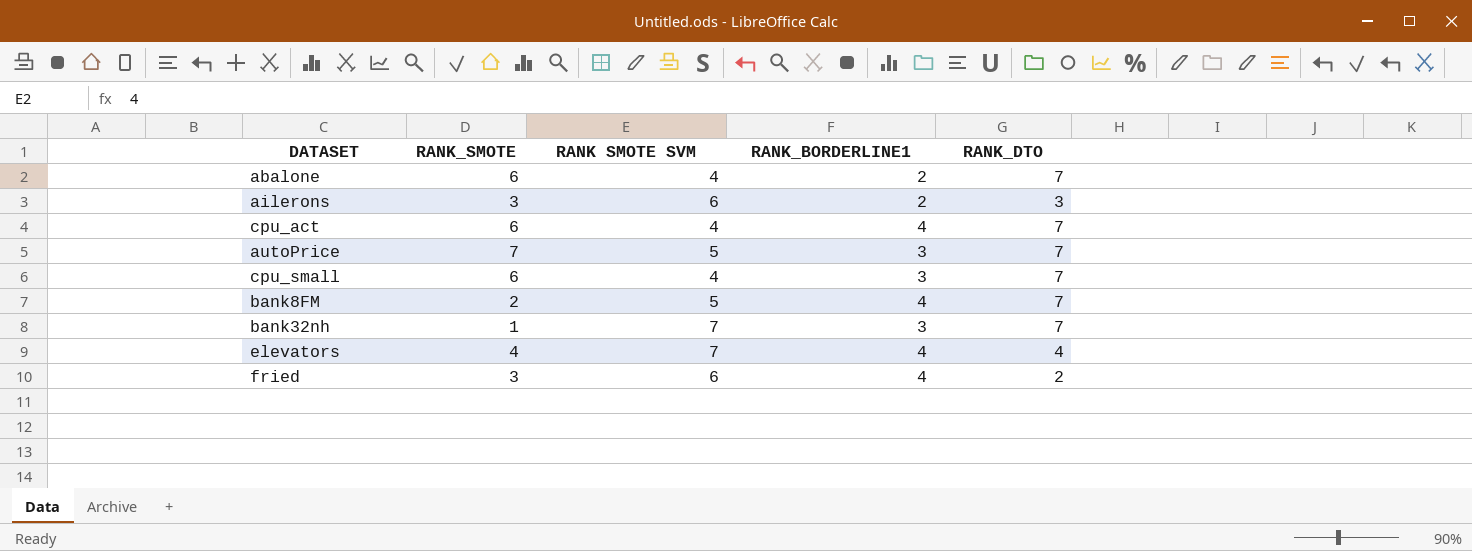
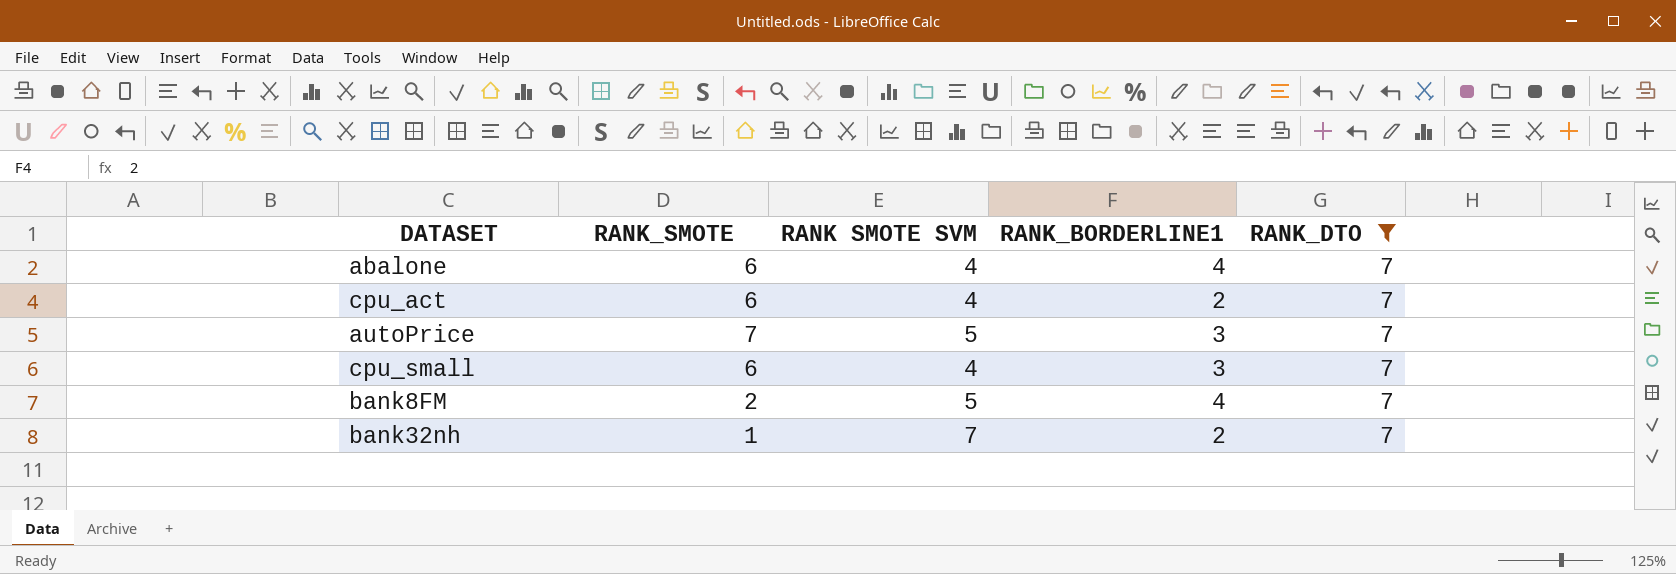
filter: none -> RANK_DTO = 7
abalone | RANK_BORDERLINE1: 2 -> 4
cpu_act | RANK_BORDERLINE1: 4 -> 2
bank32nh | RANK_BORDERLINE1: 3 -> 2

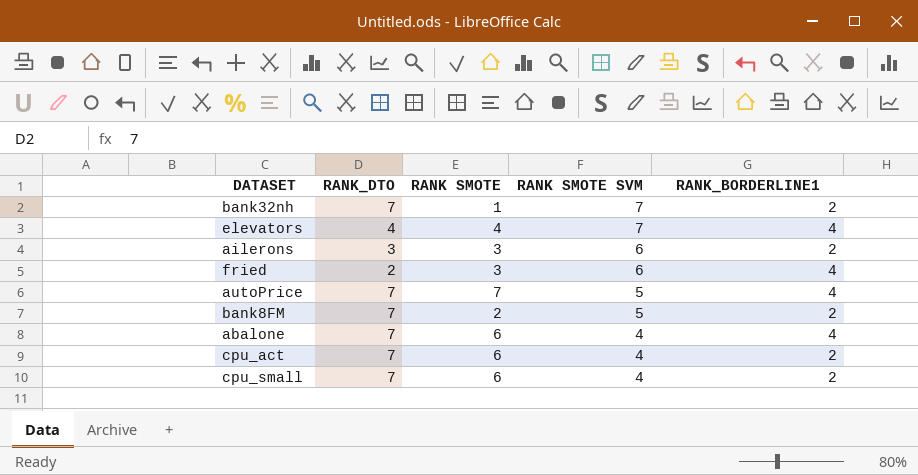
filter: RANK_DTO = 7 -> none
row order: none -> RANK SMOTE SVM descending
column RANK_DTO | position: 5 -> 2
column name: RANK_SMOTE -> RANK SMOTE
autoPrice | RANK_BORDERLINE1: 3 -> 4
bank8FM | RANK_BORDERLINE1: 4 -> 2
cpu_small | RANK_BORDERLINE1: 3 -> 2

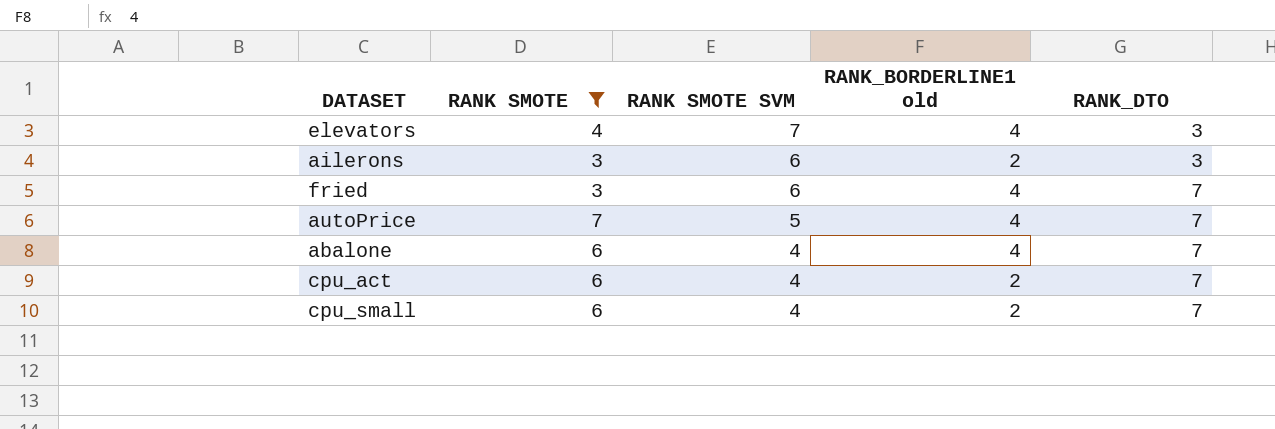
filter: none -> RANK SMOTE >= 3
column name: RANK_BORDERLINE1 -> RANK_BORDERLINE1 old
column RANK_DTO | position: 2 -> 5
elevators | RANK_DTO: 4 -> 3
fried | RANK_DTO: 2 -> 7

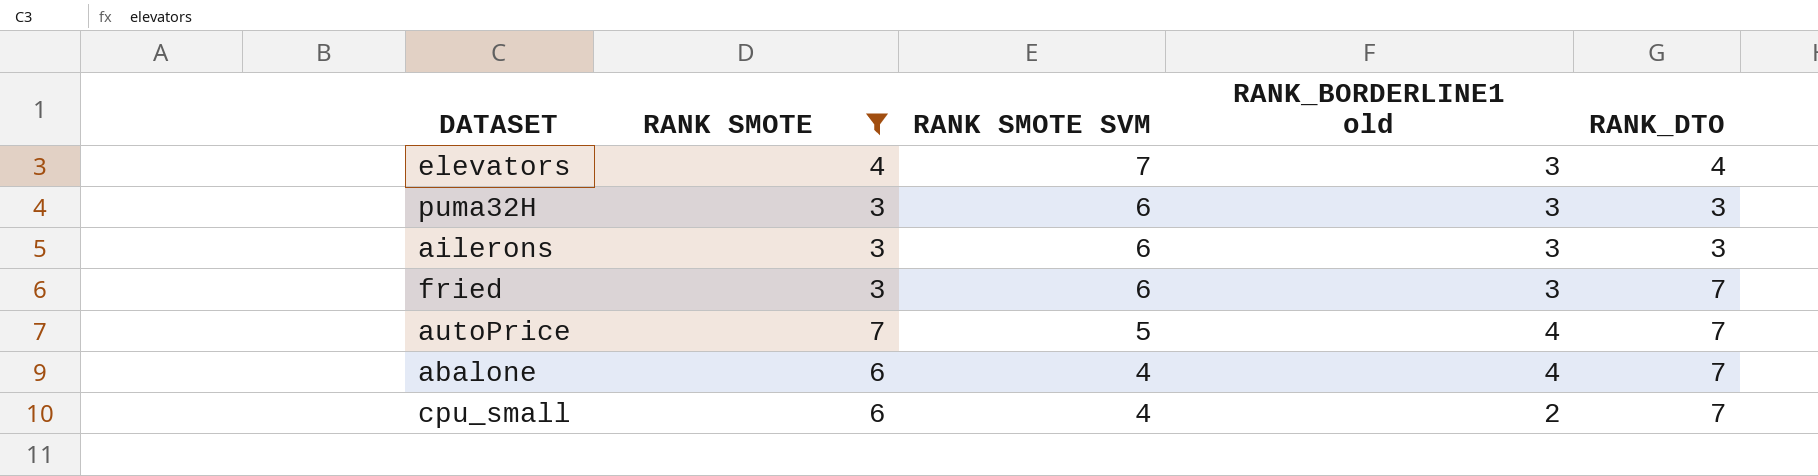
row cpu_act: 6 | 4 | 2 | 7 -> none
elevators | RANK_BORDERLINE1 old: 4 -> 3
elevators | RANK_DTO: 3 -> 4
row puma32H: none -> 3 | 6 | 3 | 3
ailerons | RANK_BORDERLINE1 old: 2 -> 3
fried | RANK_BORDERLINE1 old: 4 -> 3

